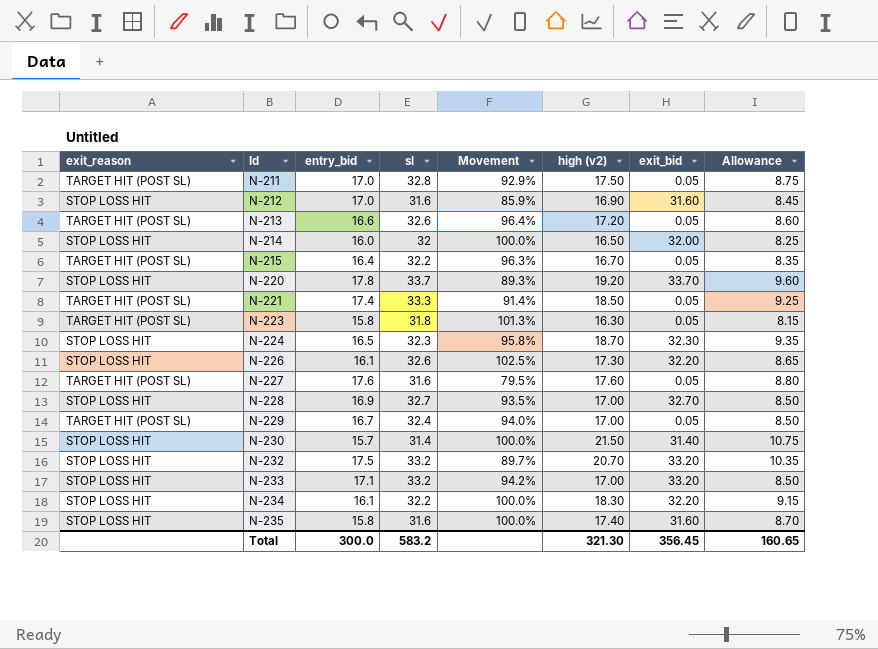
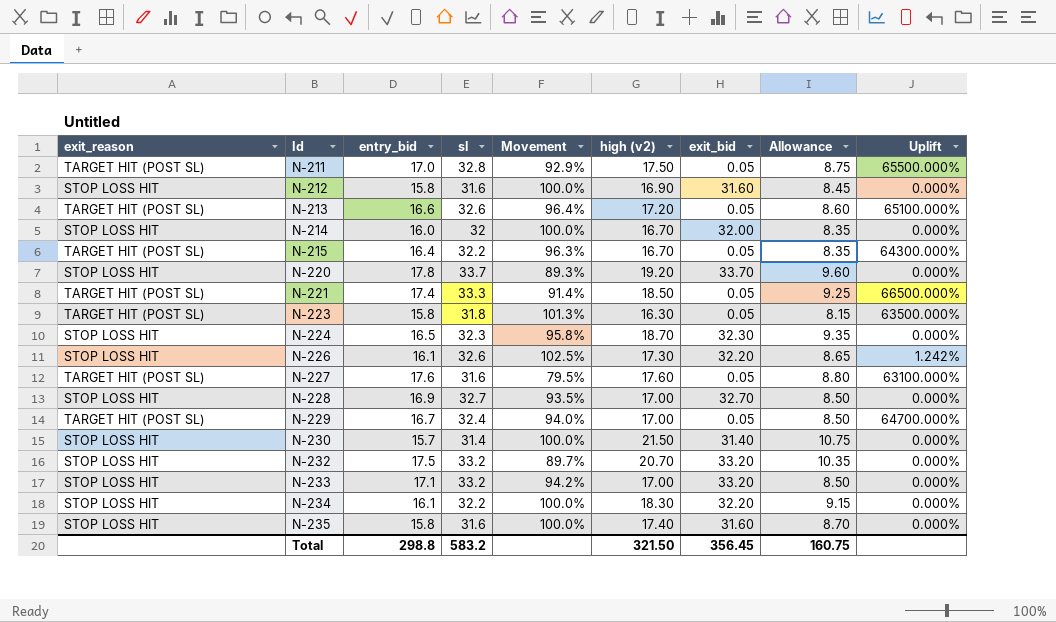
column Uplift | formula: none -> ([sl] - [exit_bid]) / [exit_bid]
N-212 | entry_bid: 17.0 -> 15.8
N-212 | Movement: 85.9% -> 100.0%
N-214 | high (v2): 16.50 -> 16.70
N-214 | Allowance: 8.25 -> 8.35
Total | entry_bid: 300.0 -> 298.8
Total | high (v2): 321.30 -> 321.50
Total | Allowance: 160.65 -> 160.75

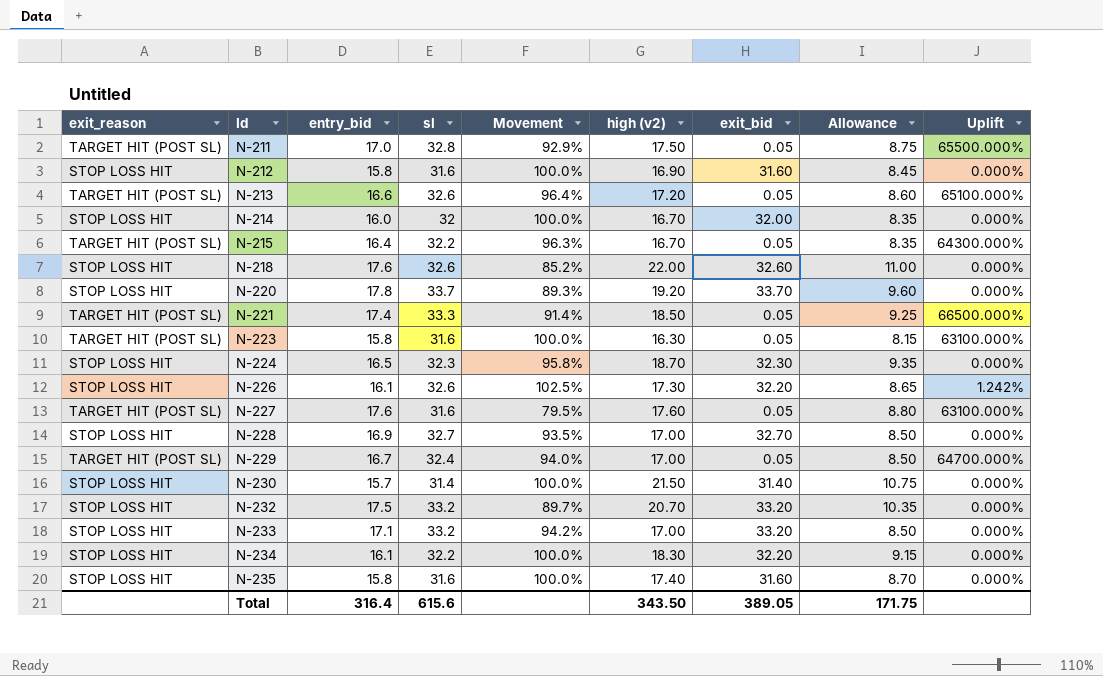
row N-218: none -> STOP LOSS HIT | 17.6 | 32.6 | 85.2% | 22.00 | 32.60 | 11.00 | 0.000%
N-223 | sl: 31.8 -> 31.6
N-223 | Movement: 101.3% -> 100.0%
N-223 | Uplift: 63500.000% -> 63100.000%
Total | entry_bid: 298.8 -> 316.4
Total | sl: 583.2 -> 615.6
Total | high (v2): 321.50 -> 343.50
Total | exit_bid: 356.45 -> 389.05
Total | Allowance: 160.75 -> 171.75

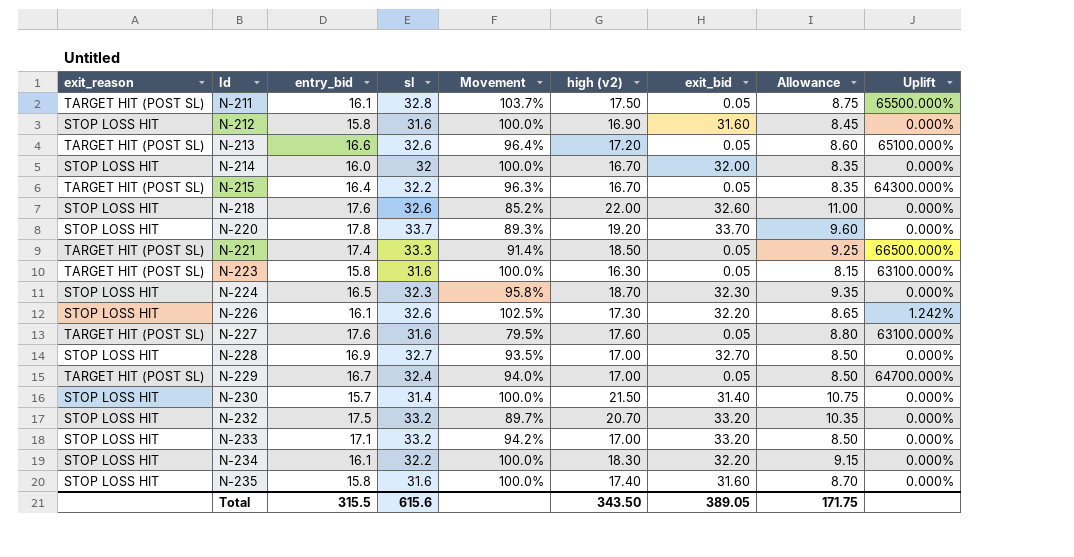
N-211 | entry_bid: 17.0 -> 16.1
N-211 | Movement: 92.9% -> 103.7%
Total | entry_bid: 316.4 -> 315.5

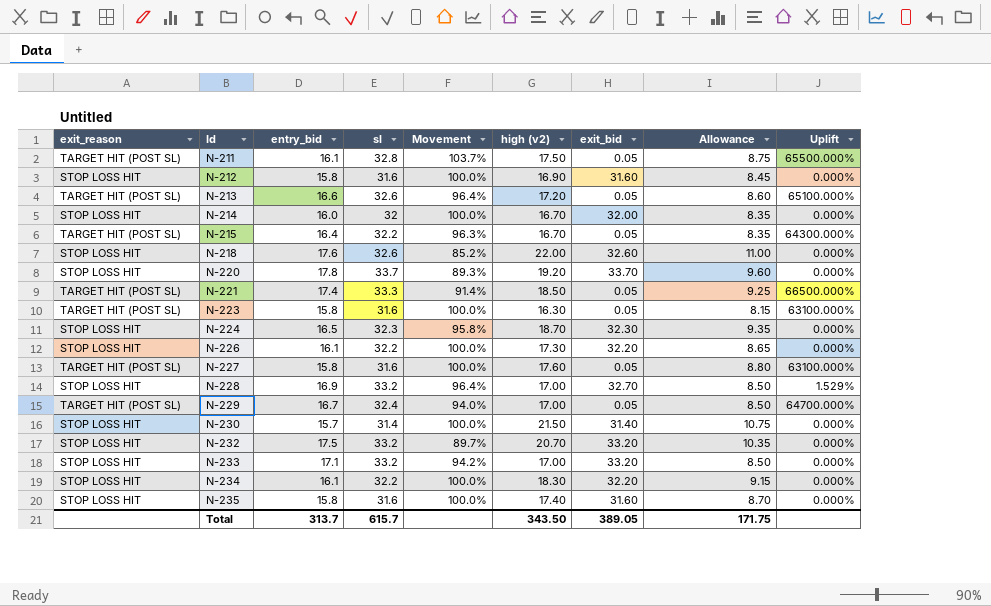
N-226 | sl: 32.6 -> 32.2
N-226 | Movement: 102.5% -> 100.0%
N-226 | Uplift: 1.242% -> 0.000%
N-227 | entry_bid: 17.6 -> 15.8
N-227 | Movement: 79.5% -> 100.0%
N-228 | sl: 32.7 -> 33.2
N-228 | Movement: 93.5% -> 96.4%
N-228 | Uplift: 0.000% -> 1.529%
Total | entry_bid: 315.5 -> 313.7
Total | sl: 615.6 -> 615.7

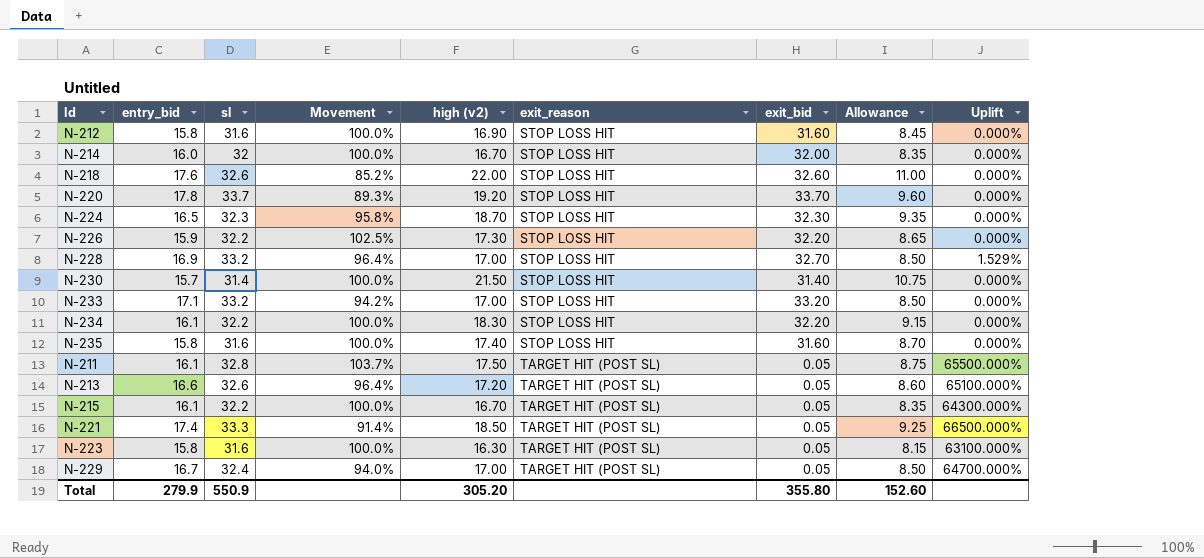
row order: Id ascending -> exit_reason ascending
column exit_reason | position: 1 -> 6
row N-227: TARGET HIT (POST SL) | 15.8 | 31.6 | 100.0% | 17.60 | 0.05 | 8.80 | 63100.000% -> none
row N-232: STOP LOSS HIT | 17.5 | 33.2 | 89.7% | 20.70 | 33.20 | 10.35 | 0.000% -> none
N-226 | entry_bid: 16.1 -> 15.9
N-226 | Movement: 100.0% -> 102.5%
N-215 | entry_bid: 16.4 -> 16.1
N-215 | Movement: 96.3% -> 100.0%
Total | entry_bid: 313.7 -> 279.9
Total | sl: 615.7 -> 550.9
Total | high (v2): 343.50 -> 305.20
Total | exit_bid: 389.05 -> 355.80
Total | Allowance: 171.75 -> 152.60

